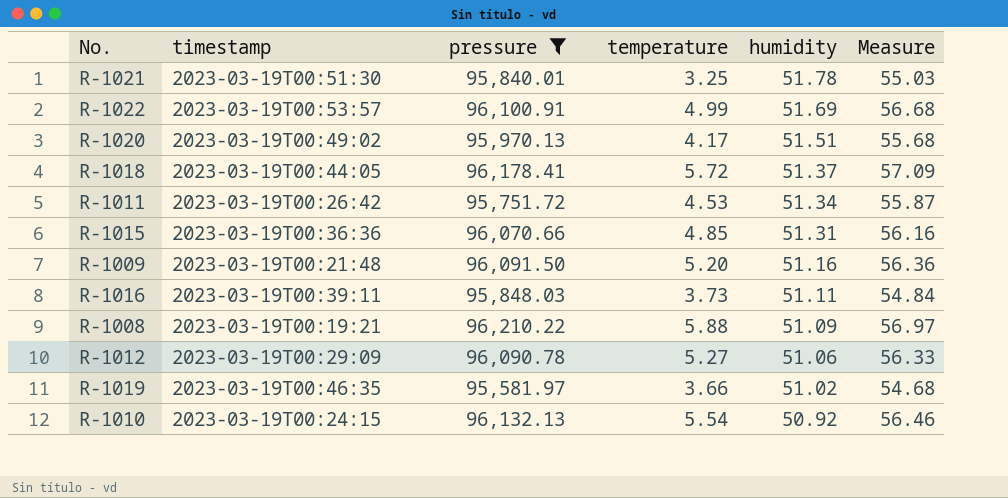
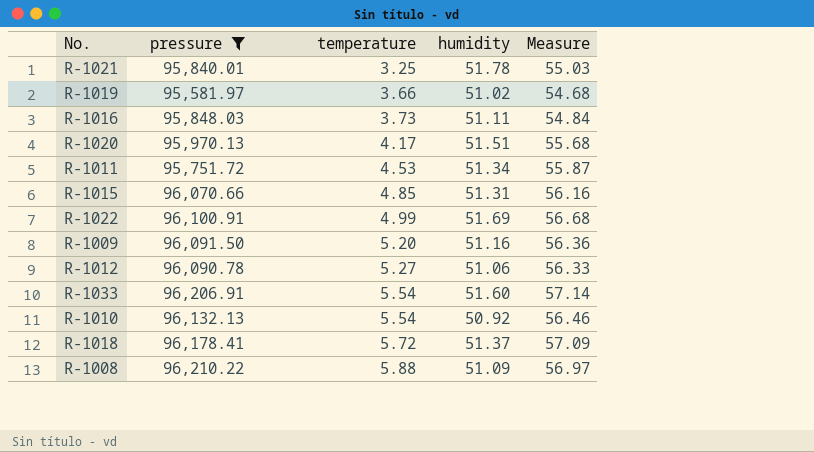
row order: humidity descending -> temperature ascending
column timestamp | position: 2 -> none
row R-1033: none -> 96,206.91 | 5.54 | 51.60 | 57.14

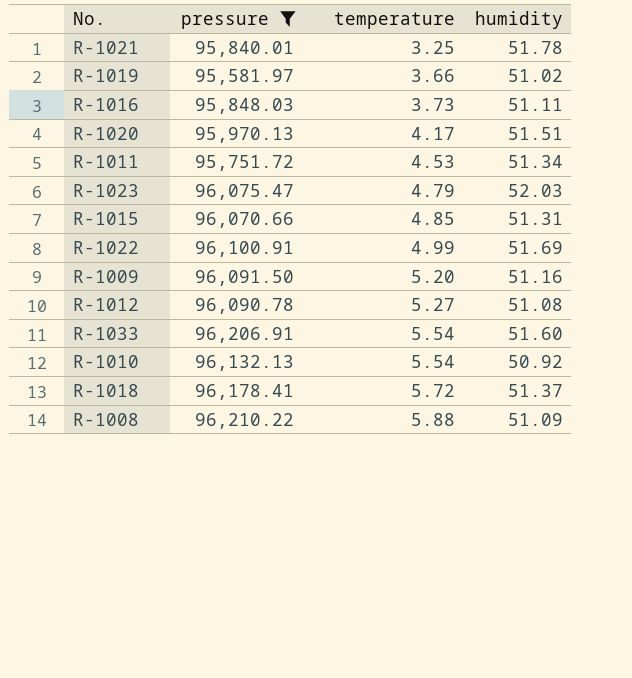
column Measure | formula: [temperature] + [humidity] -> none
row R-1023: none -> 96,075.47 | 4.79 | 52.03
R-1012 | humidity: 51.06 -> 51.08

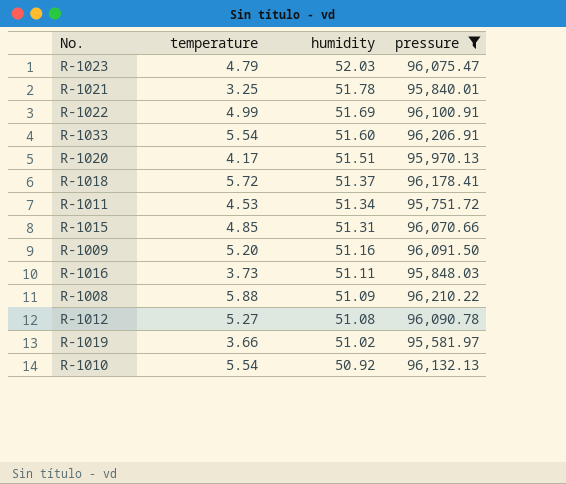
row order: temperature ascending -> humidity descending
column pressure | position: 2 -> 4

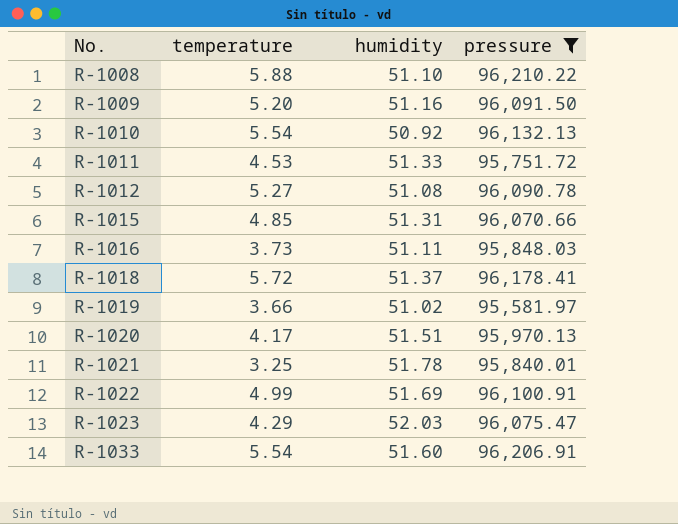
row order: humidity descending -> No. ascending
R-1008 | humidity: 51.09 -> 51.10
R-1011 | humidity: 51.34 -> 51.33
R-1023 | temperature: 4.79 -> 4.29

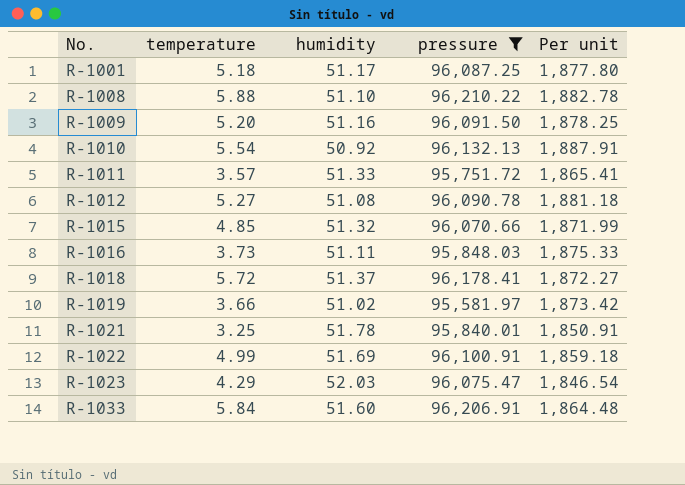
column Per unit | formula: none -> [pressure] / [humidity]
row R-1020: 4.17 | 51.51 | 95,970.13 -> none
row R-1001: none -> 5.18 | 51.17 | 96,087.25 | 1,877.80
R-1011 | temperature: 4.53 -> 3.57
R-1015 | humidity: 51.31 -> 51.32
R-1033 | temperature: 5.54 -> 5.84

